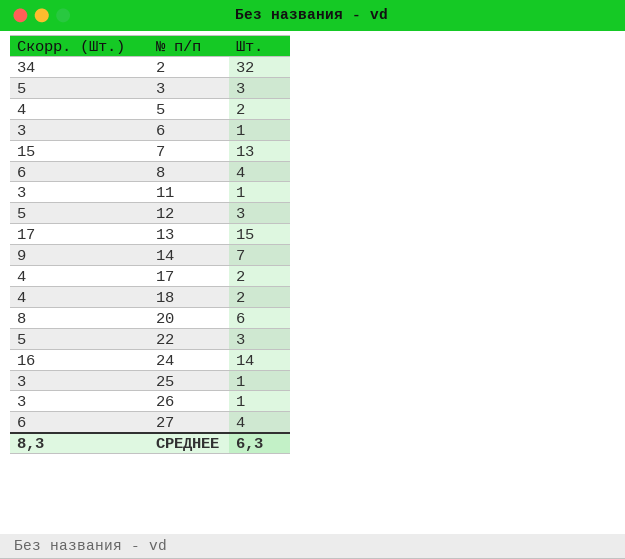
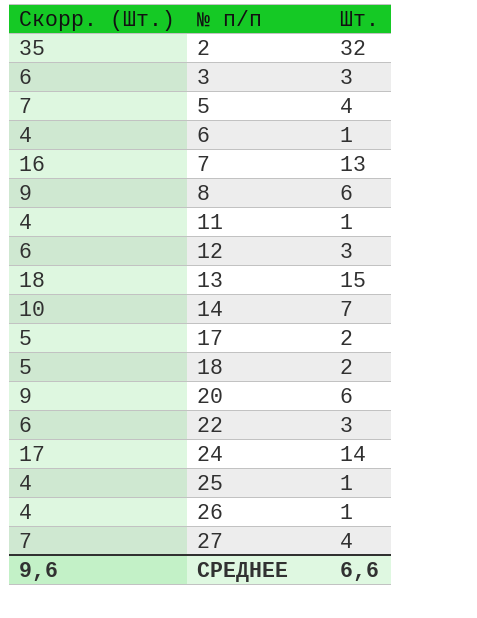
column Скорр. (Шт.) | formula: [Шт.] + 2 -> [Шт.] + 3
5 | Шт.: 2 -> 4
8 | Шт.: 4 -> 6
СРЕДНЕЕ | Скорр. (Шт.): 8,3 -> 9,6
СРЕДНЕЕ | Шт.: 6,3 -> 6,6

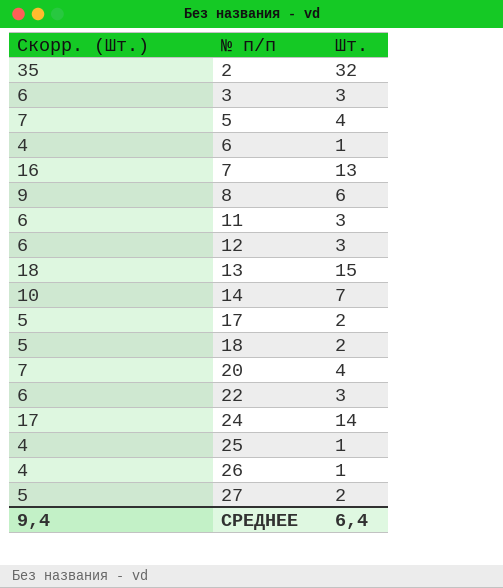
11 | Скорр. (Шт.): 4 -> 6
11 | Шт.: 1 -> 3
20 | Скорр. (Шт.): 9 -> 7
20 | Шт.: 6 -> 4
27 | Скорр. (Шт.): 7 -> 5
27 | Шт.: 4 -> 2
СРЕДНЕЕ | Скорр. (Шт.): 9,6 -> 9,4
СРЕДНЕЕ | Шт.: 6,6 -> 6,4

